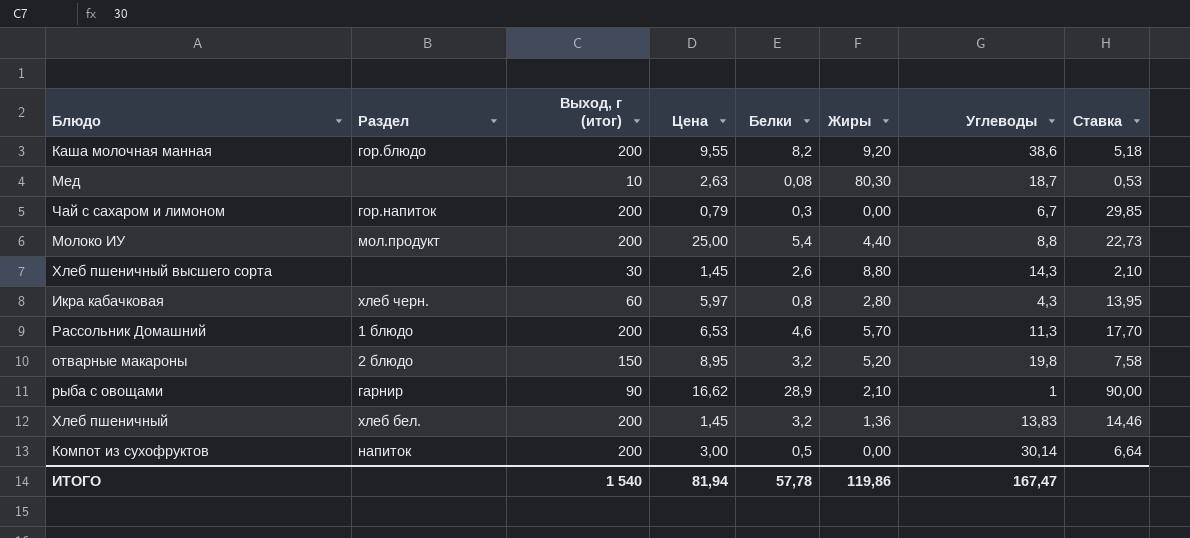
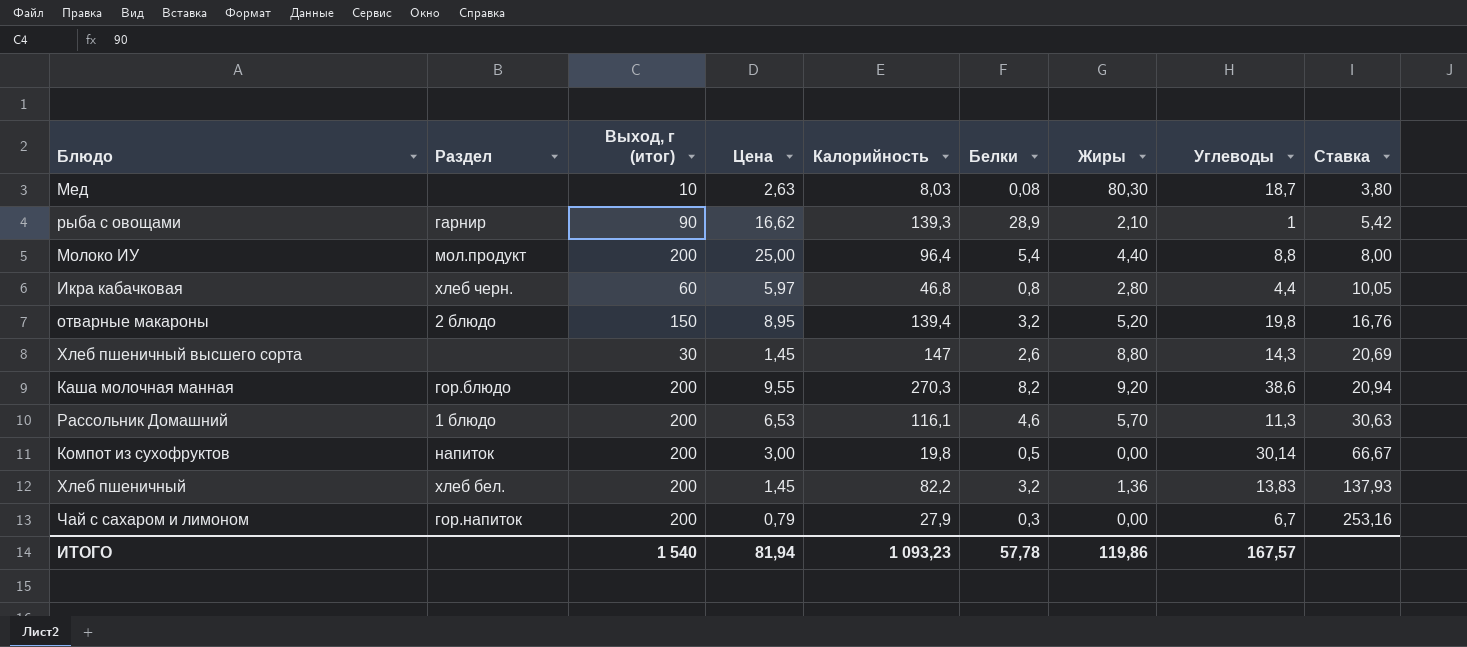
row order: none -> Ставка ascending
column Калорийность | position: none -> 5
column Ставка | formula: [Выход, г (итог)] / [Углеводы] -> [Выход, г (итог)] / [Цена]
Икра кабачковая | Углеводы: 4,3 -> 4,4
ИТОГО | Углеводы: 167,47 -> 167,57

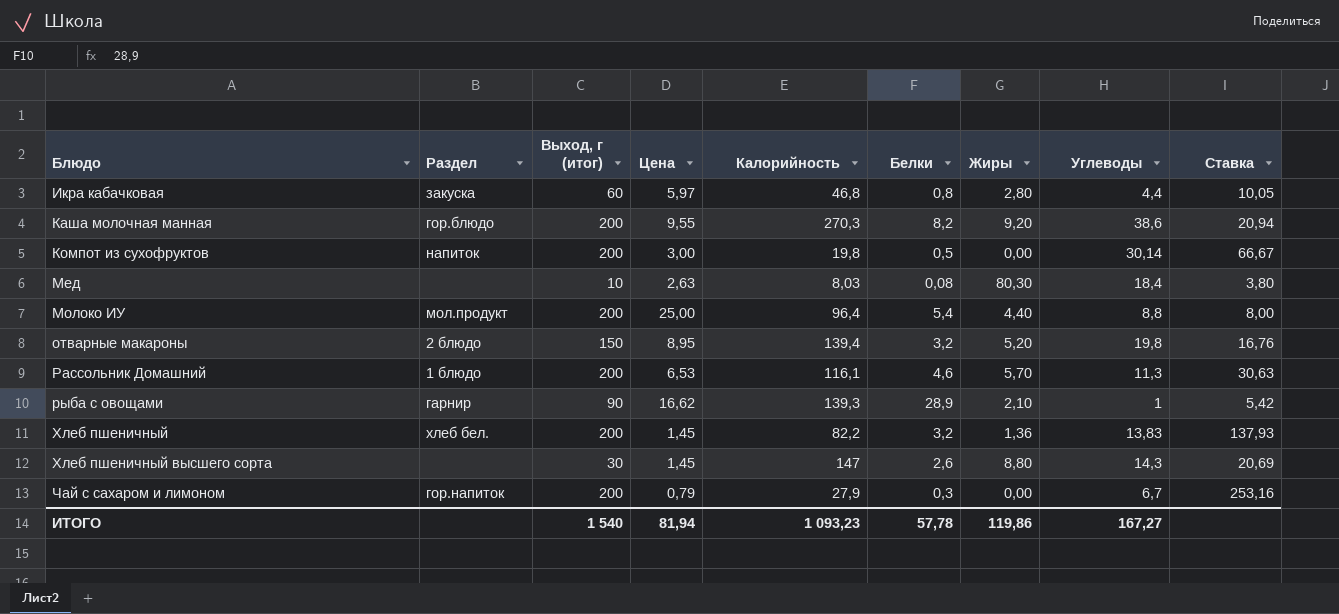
row order: Ставка ascending -> Блюдо ascending
Икра кабачковая | Раздел: хлеб черн. -> закуска
Мед | Углеводы: 18,7 -> 18,4
ИТОГО | Углеводы: 167,57 -> 167,27

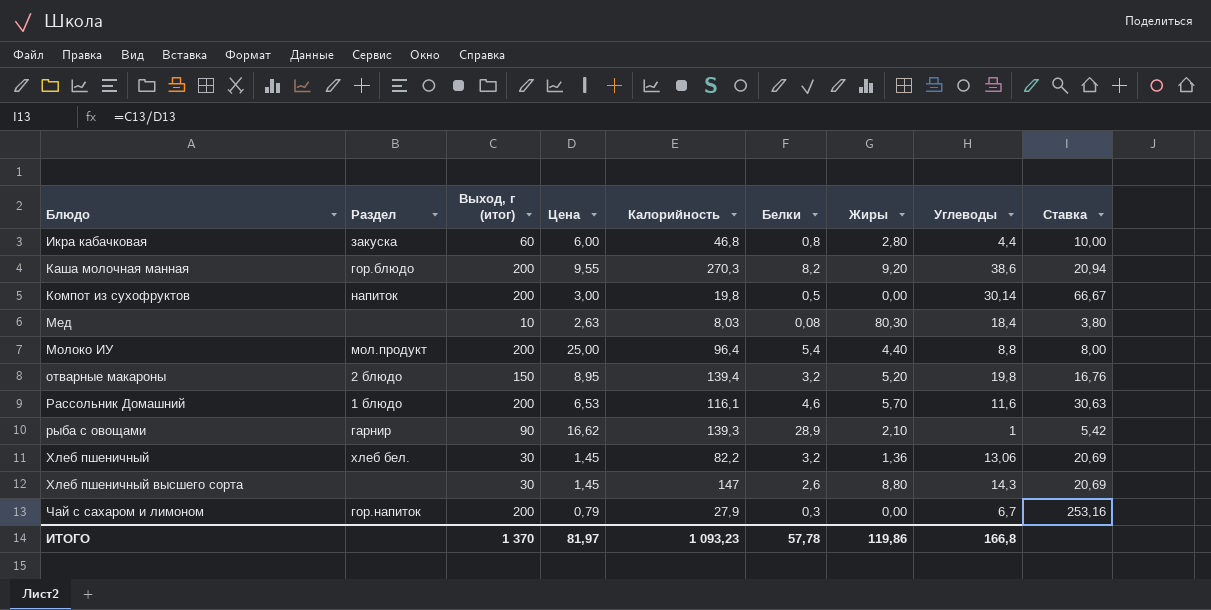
Икра кабачковая | Цена: 5,97 -> 6,00
Икра кабачковая | Ставка: 10,05 -> 10,00
Рассольник Домашний | Углеводы: 11,3 -> 11,6
Хлеб пшеничный | Выход, г (итог): 200 -> 30
Хлеб пшеничный | Углеводы: 13,83 -> 13,06
Хлеб пшеничный | Ставка: 137,93 -> 20,69
ИТОГО | Выход, г (итог): 1 540 -> 1 370
ИТОГО | Цена: 81,94 -> 81,97
ИТОГО | Углеводы: 167,27 -> 166,8

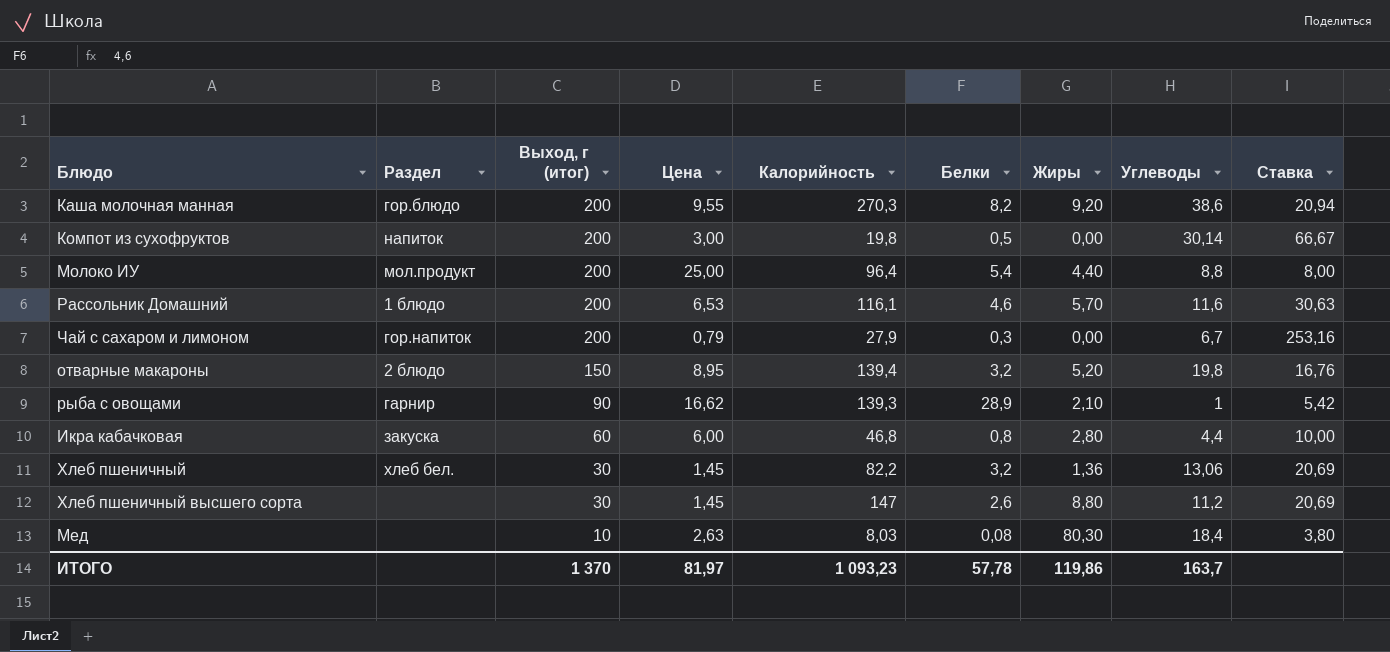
row order: Блюдо ascending -> Выход, г (итог) descending
Хлеб пшеничный высшего сорта | Углеводы: 14,3 -> 11,2
ИТОГО | Углеводы: 166,8 -> 163,7

